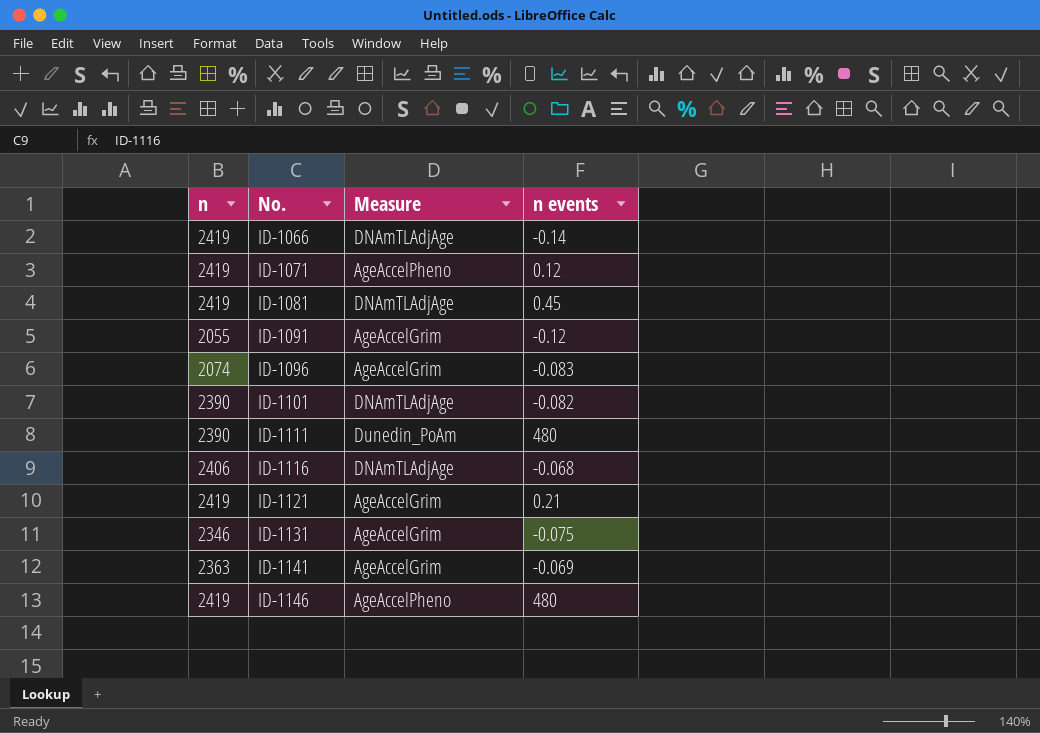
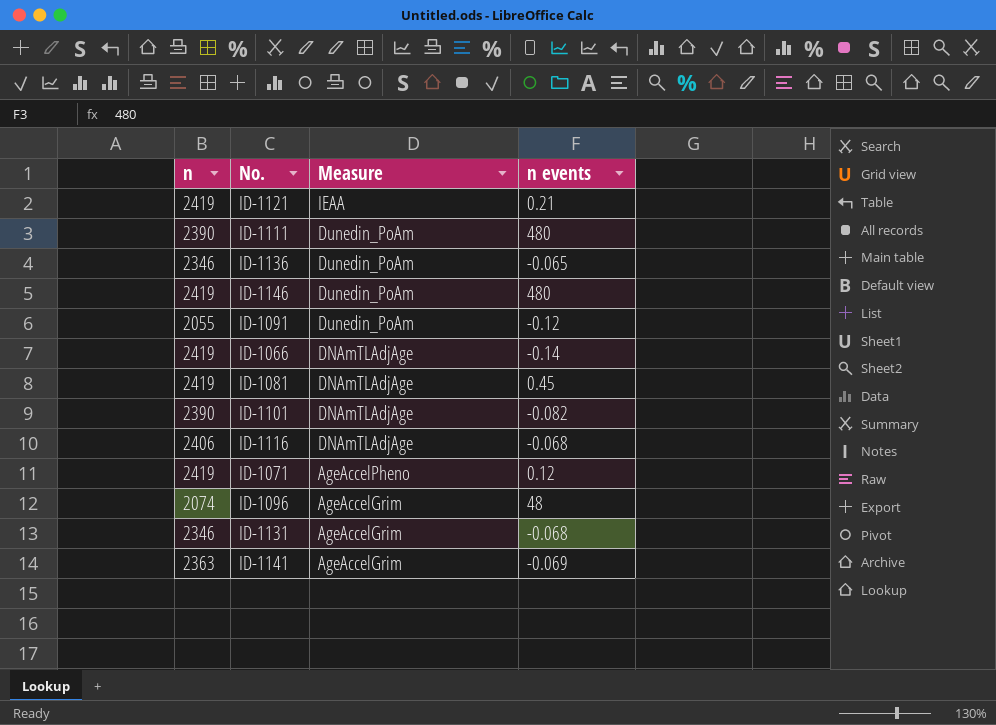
row order: No. ascending -> Measure descending
ID-1121 | Measure: AgeAccelGrim -> IEAA
row ID-1136: none -> 2346 | Dunedin_PoAm | -0.065
ID-1146 | Measure: AgeAccelPheno -> Dunedin_PoAm
ID-1091 | Measure: AgeAccelGrim -> Dunedin_PoAm
ID-1096 | n events: -0.083 -> 48
ID-1131 | n events: -0.075 -> -0.068

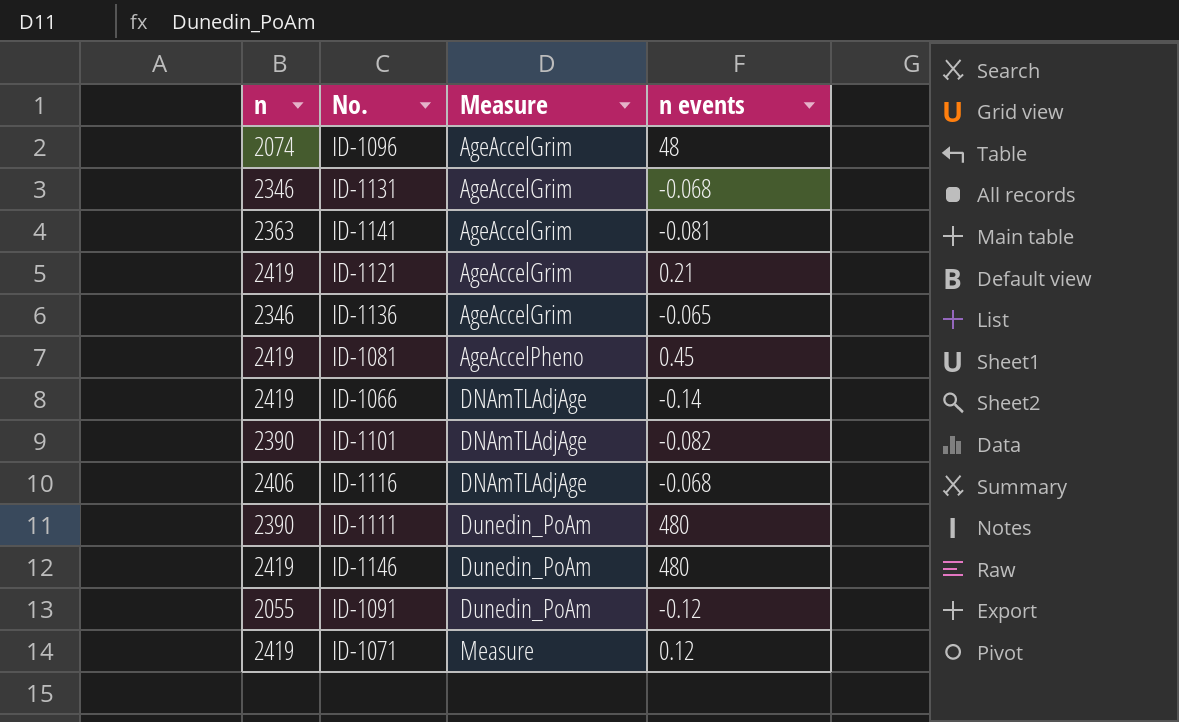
row order: Measure descending -> Measure ascending
ID-1141 | n events: -0.069 -> -0.081
ID-1121 | Measure: IEAA -> AgeAccelGrim
ID-1136 | Measure: Dunedin_PoAm -> AgeAccelGrim
ID-1081 | Measure: DNAmTLAdjAge -> AgeAccelPheno
ID-1071 | Measure: AgeAccelPheno -> Measure

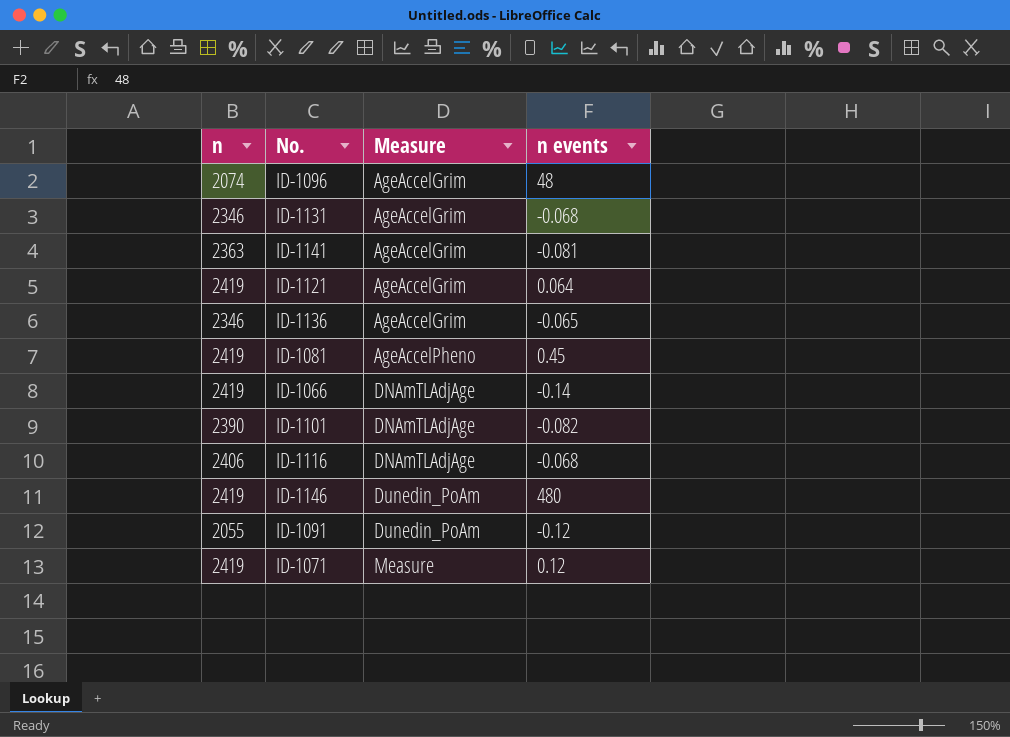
row ID-1111: 2390 | Dunedin_PoAm | 480 -> none
ID-1121 | n events: 0.21 -> 0.064

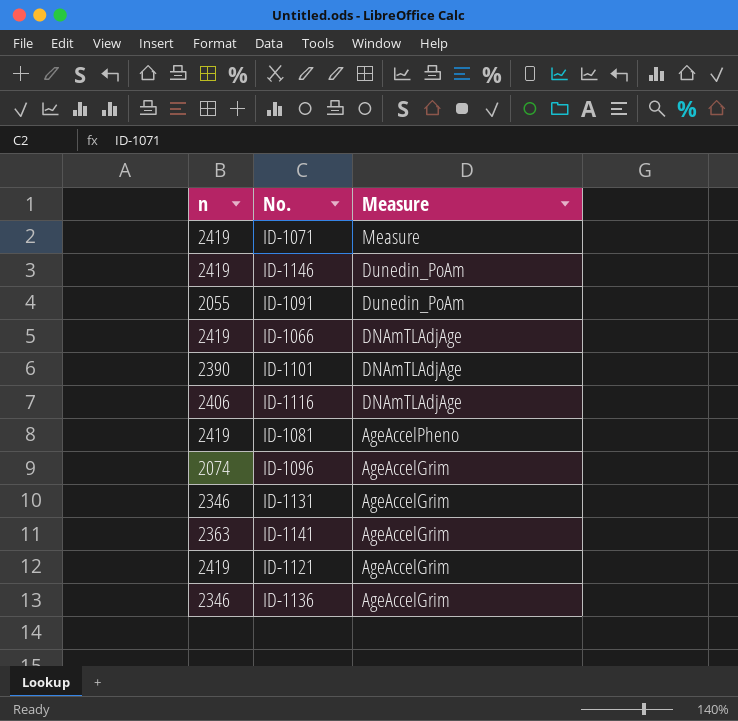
row order: Measure ascending -> Measure descending
column n events | position: 4 -> none

